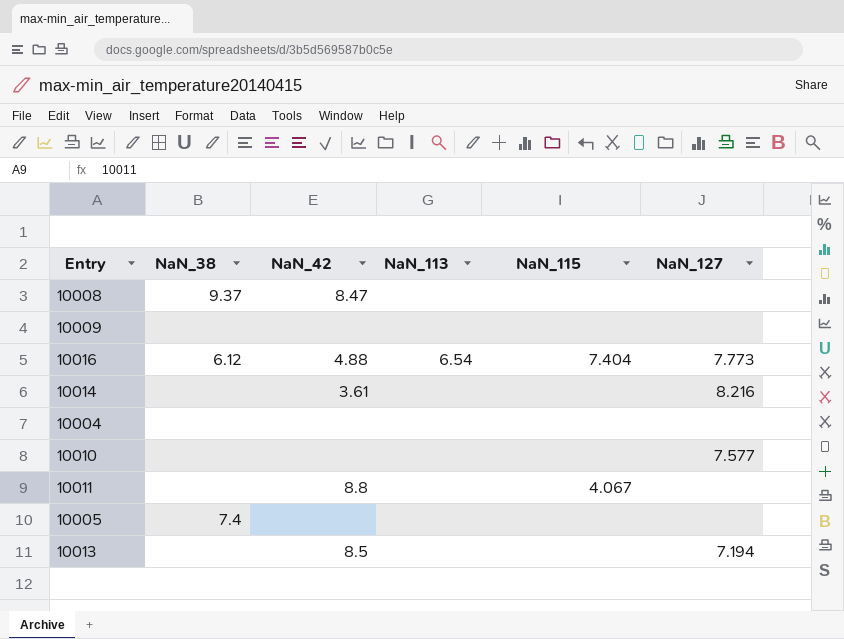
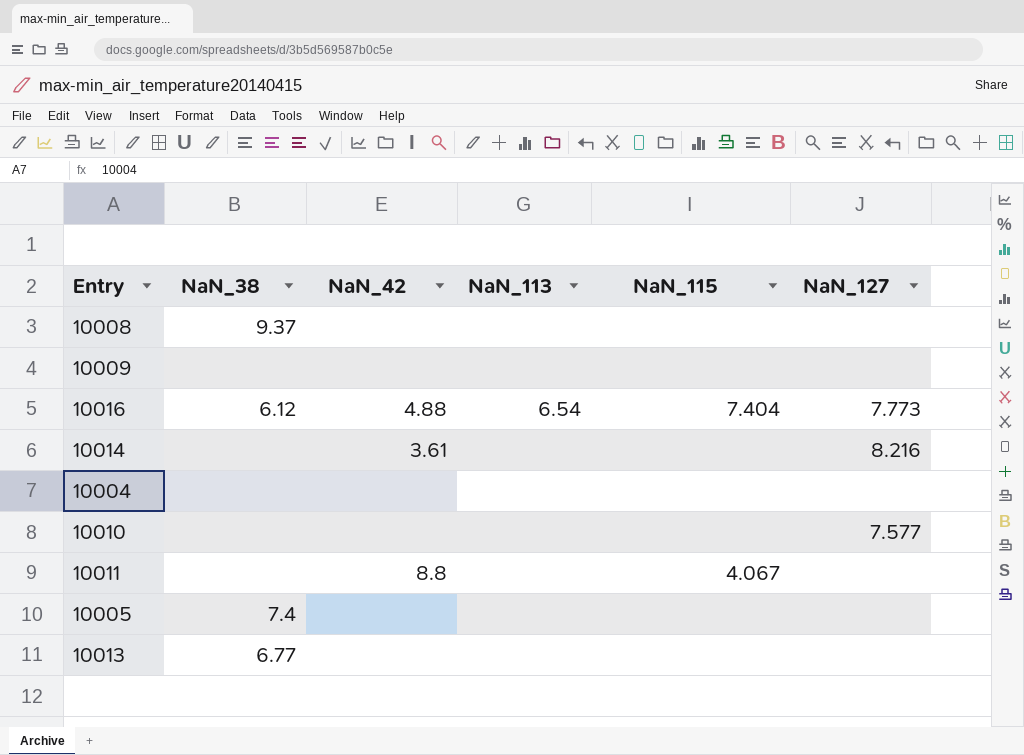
10008 | NaN_42: 8.47 -> none
10013 | NaN_38: none -> 6.77
10013 | NaN_42: 8.5 -> none
10013 | NaN_127: 7.194 -> none

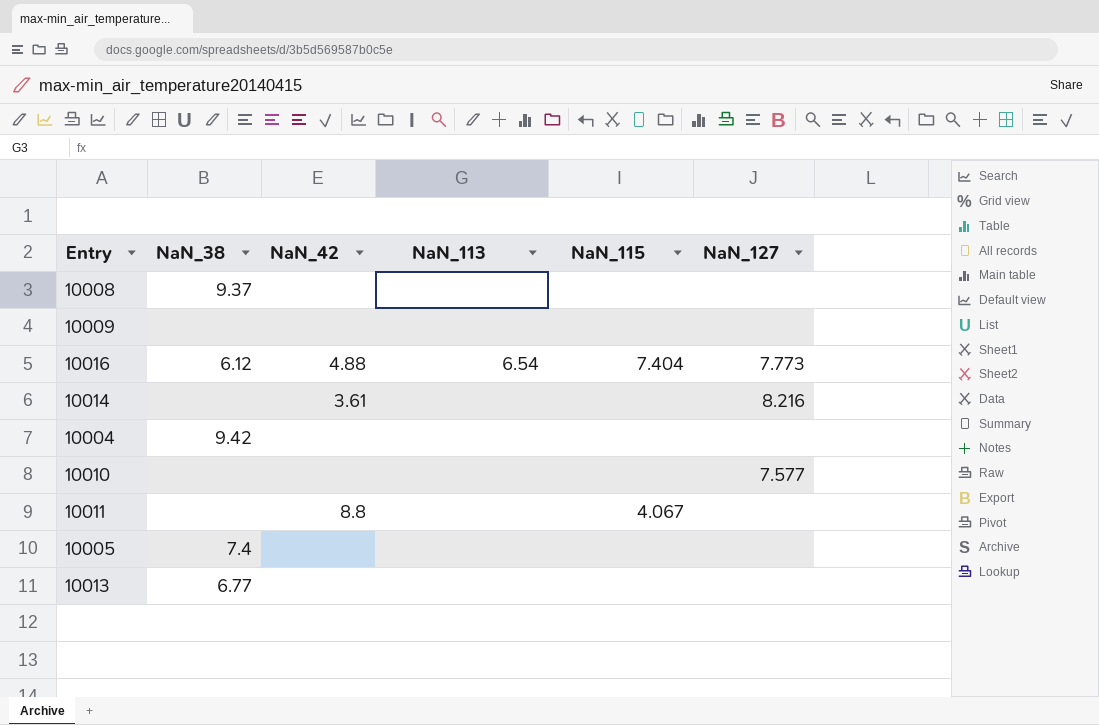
10004 | NaN_38: none -> 9.42

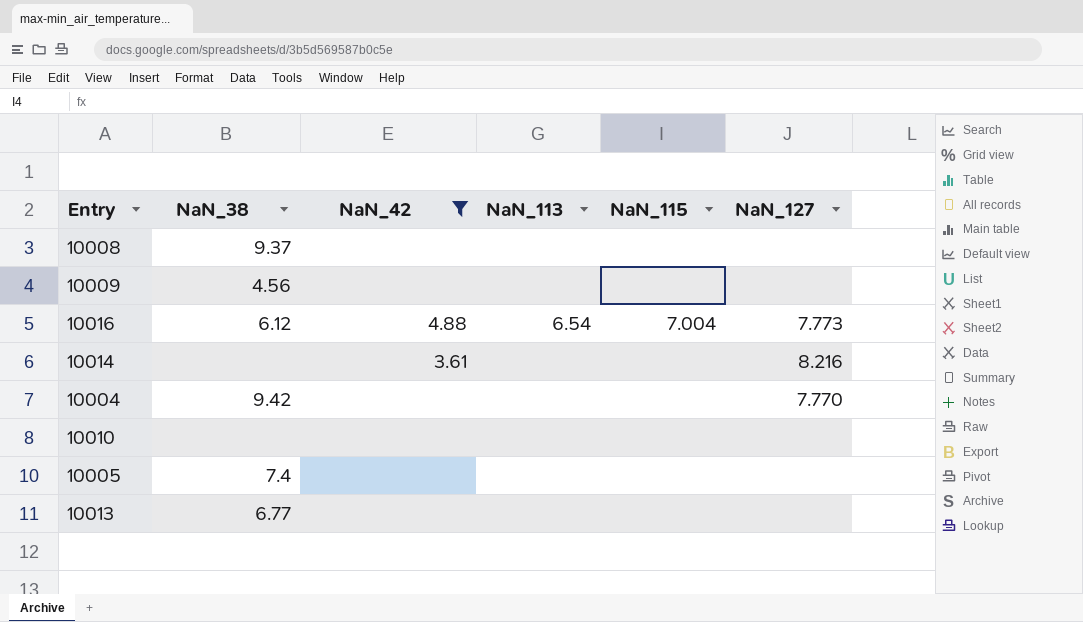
filter: none -> NaN_42 != 8.8
10009 | NaN_38: none -> 4.56
10016 | NaN_115: 7.404 -> 7.004
10004 | NaN_127: none -> 7.770
10010 | NaN_127: 7.577 -> none

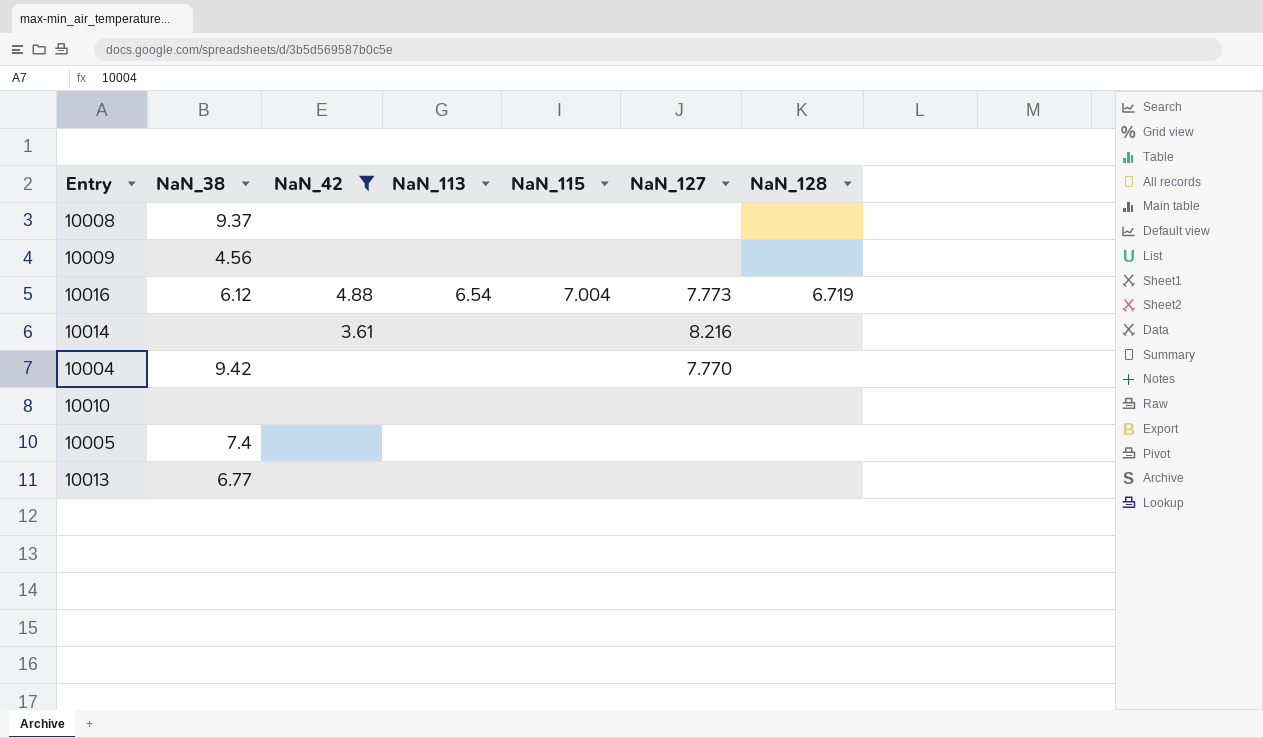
column NaN_128 | position: none -> 7

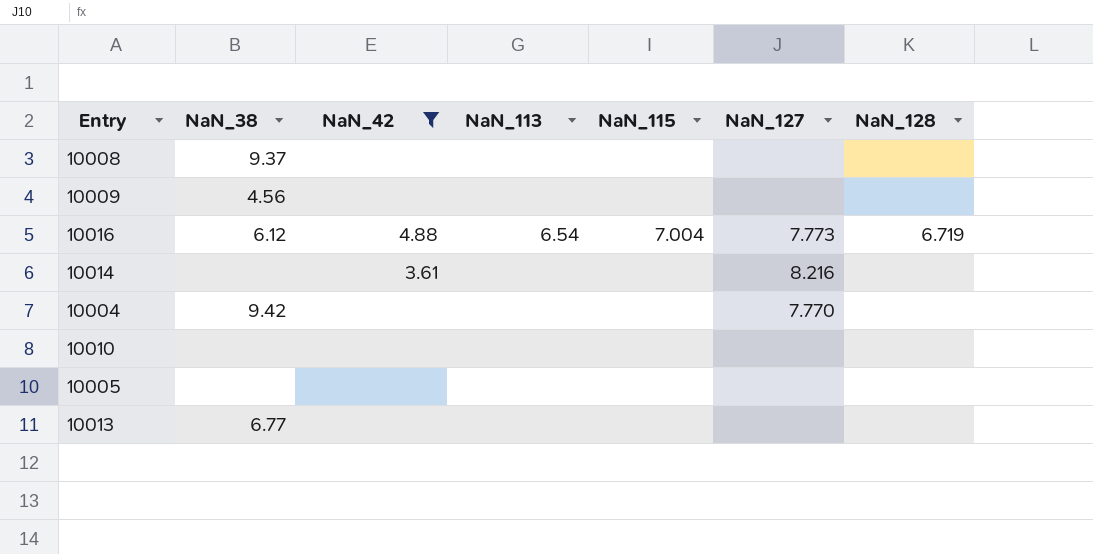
10005 | NaN_38: 7.4 -> none

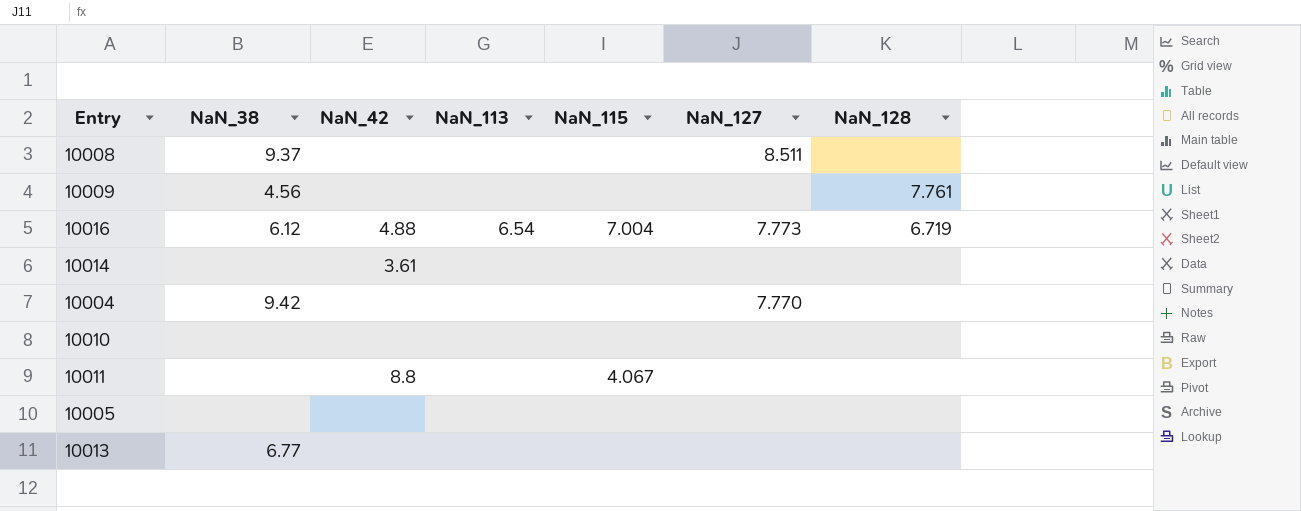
filter: NaN_42 != 8.8 -> none
10008 | NaN_127: none -> 8.511
10009 | NaN_128: none -> 7.761
10014 | NaN_127: 8.216 -> none

